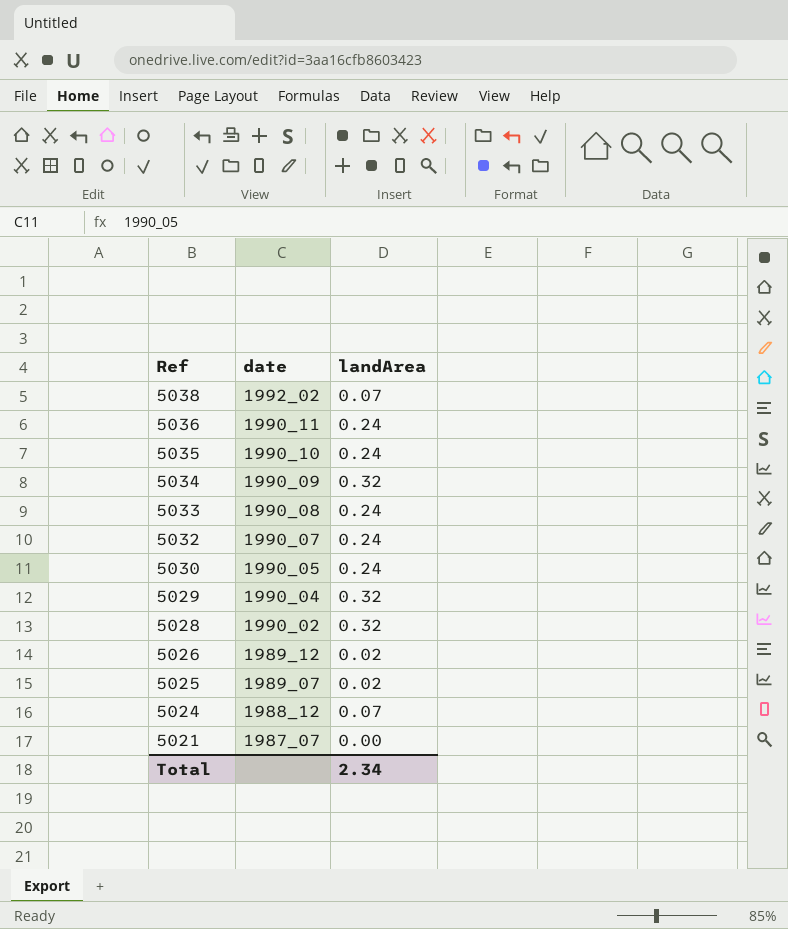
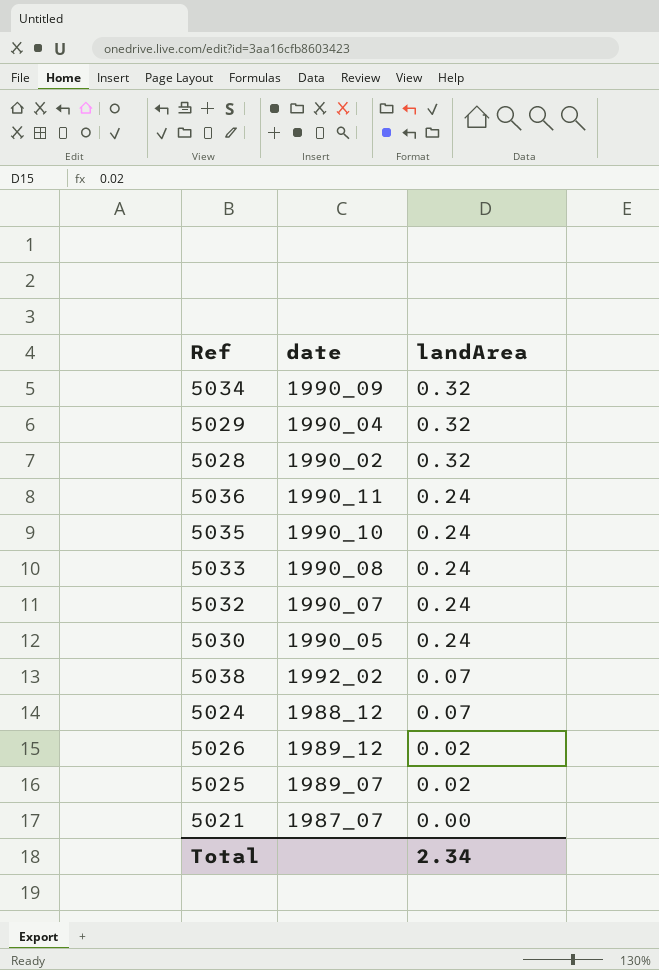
row order: Ref descending -> landArea descending

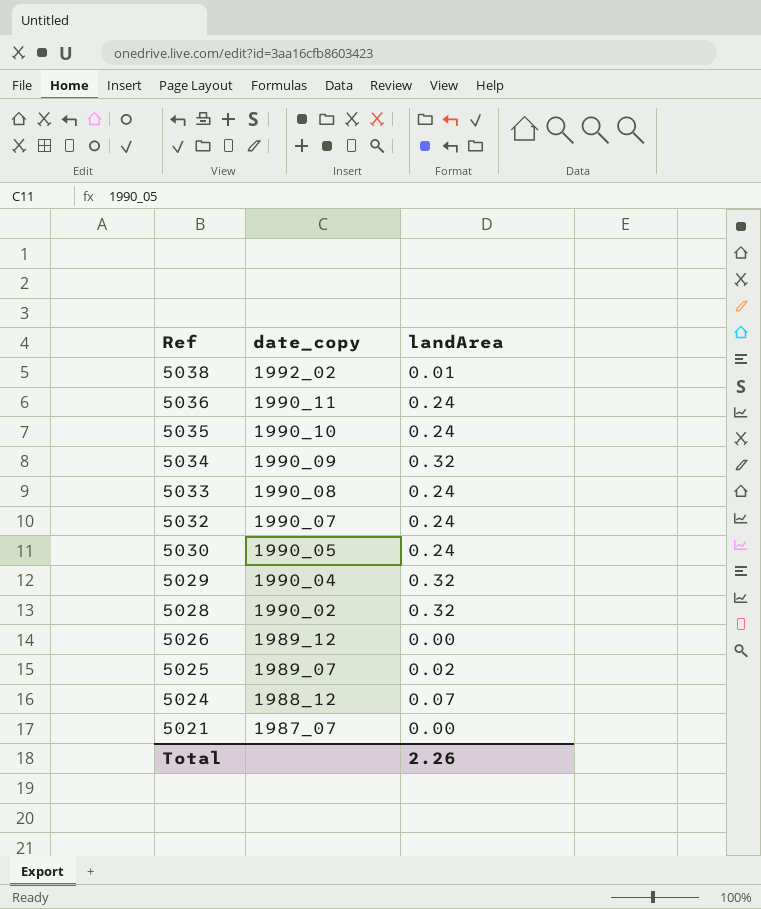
row order: landArea descending -> Ref descending
column name: date -> date_copy
5038 | landArea: 0.07 -> 0.01
5026 | landArea: 0.02 -> 0.00
Total | landArea: 2.34 -> 2.26

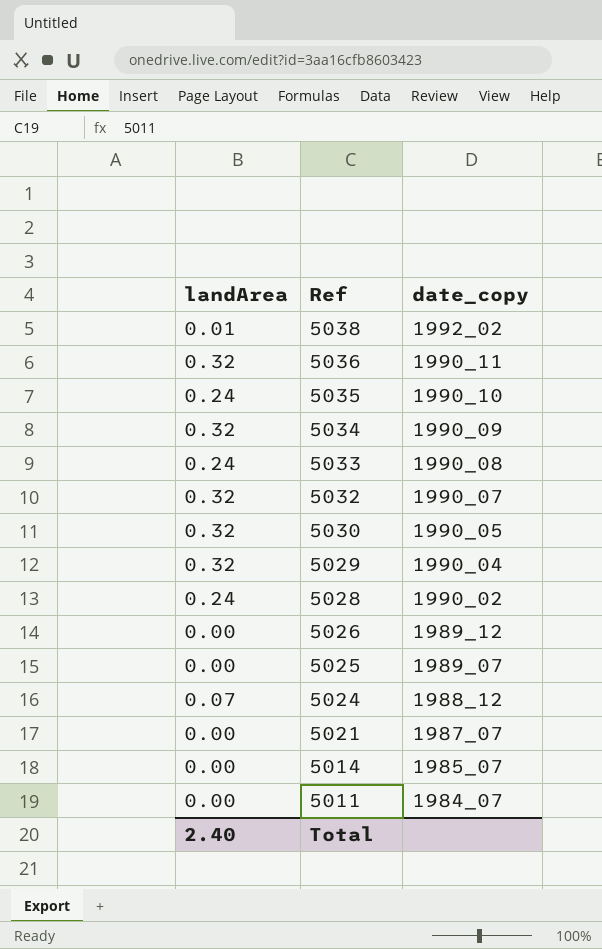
column landArea | position: 3 -> 1
5036 | landArea: 0.24 -> 0.32
5032 | landArea: 0.24 -> 0.32
5030 | landArea: 0.24 -> 0.32
5028 | landArea: 0.32 -> 0.24
5025 | landArea: 0.02 -> 0.00
row 5014: none -> 0.00 | 1985_07
row 5011: none -> 0.00 | 1984_07
Total | landArea: 2.26 -> 2.40

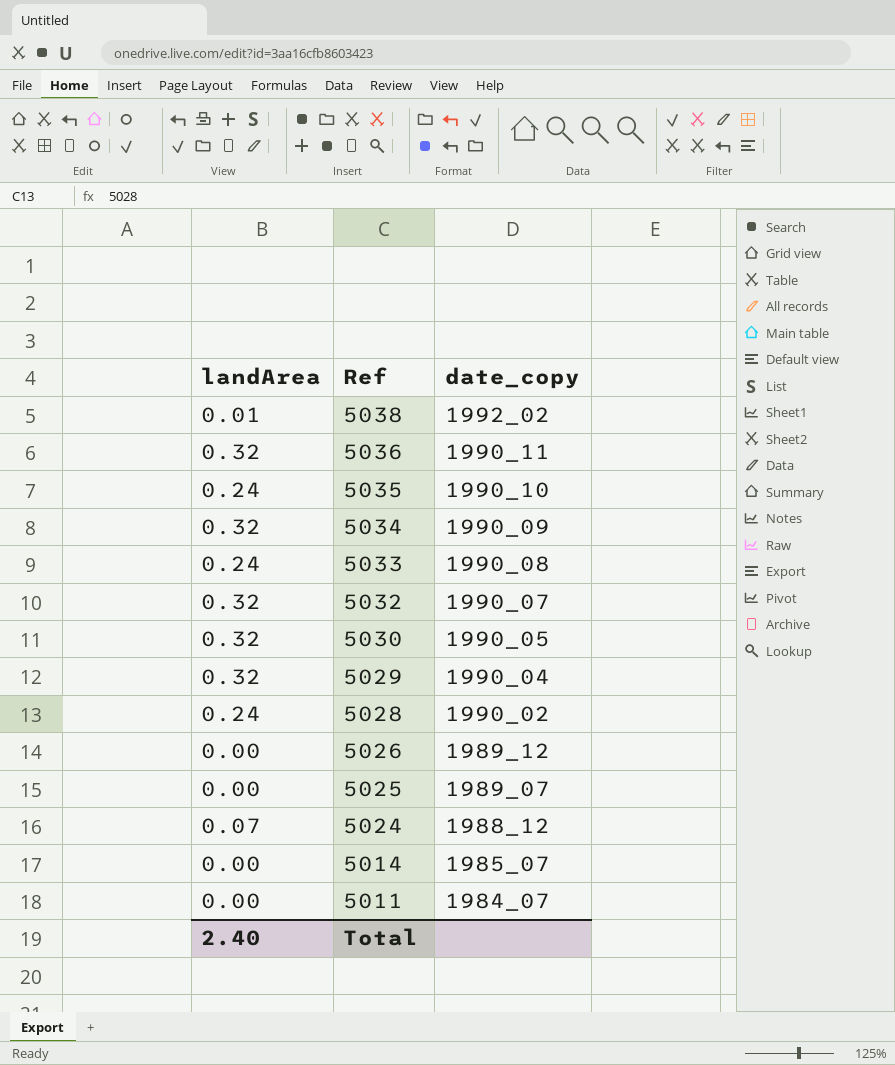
row 5021: 0.00 | 1987_07 -> none

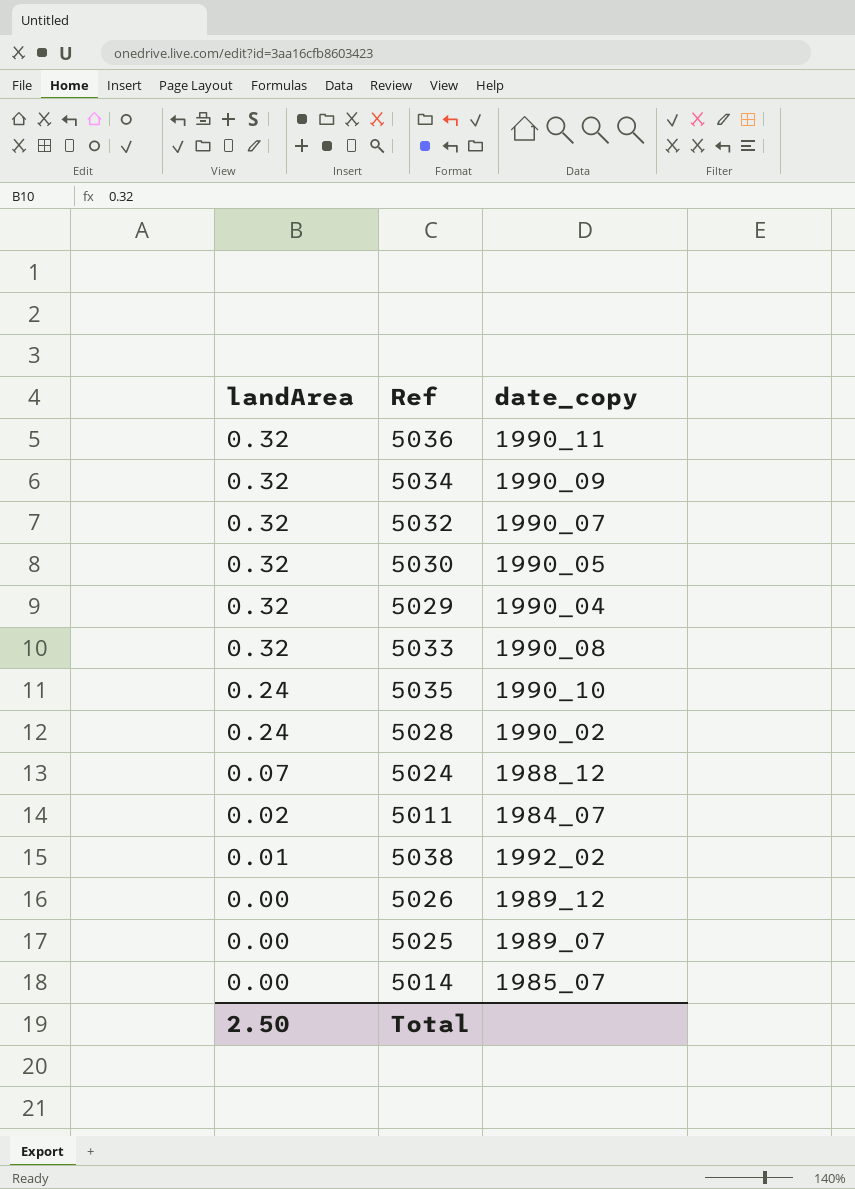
row order: Ref descending -> landArea descending
5033 | landArea: 0.24 -> 0.32
5011 | landArea: 0.00 -> 0.02
Total | landArea: 2.40 -> 2.50

